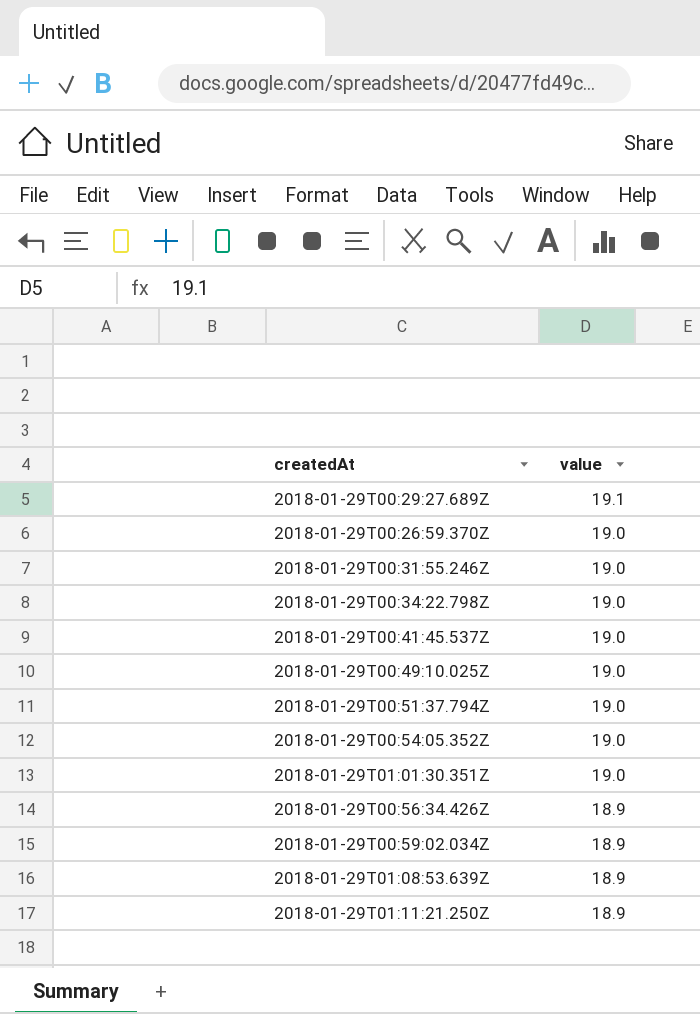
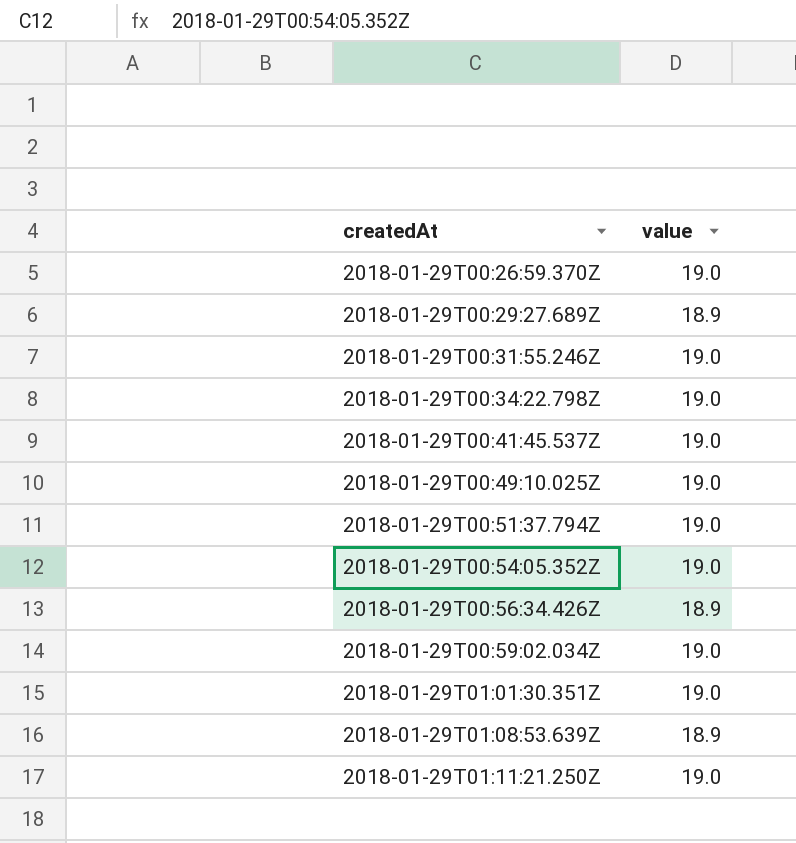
row order: value descending -> createdAt ascending
2018-01-29T00:29:27.689Z | value: 19.1 -> 18.9
2018-01-29T00:59:02.034Z | value: 18.9 -> 19.0
2018-01-29T01:11:21.250Z | value: 18.9 -> 19.0

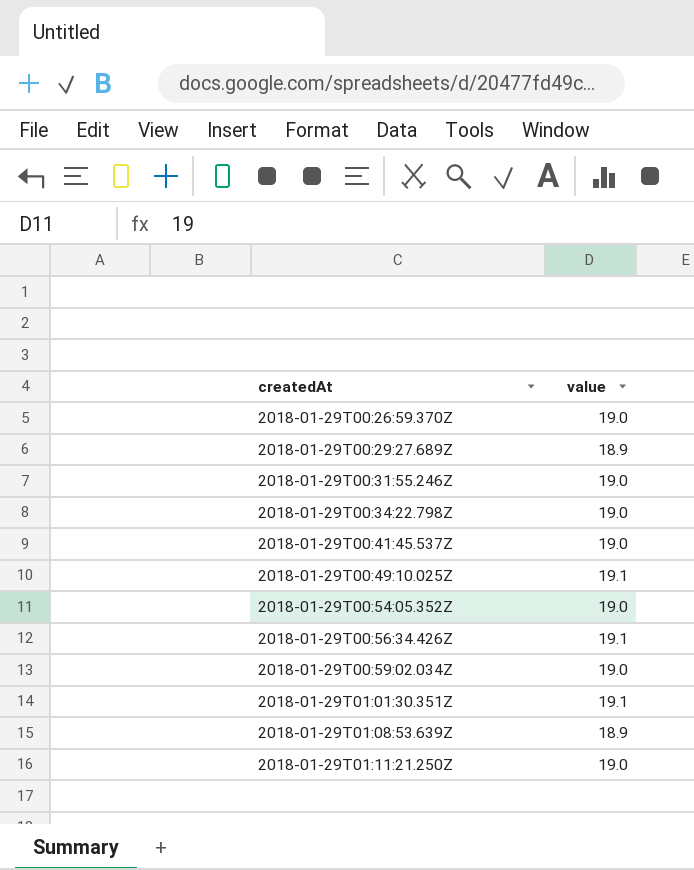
row 2018-01-29T00:51:37.794Z: 19.0 -> none
2018-01-29T00:49:10.025Z | value: 19.0 -> 19.1
2018-01-29T00:56:34.426Z | value: 18.9 -> 19.1
2018-01-29T01:01:30.351Z | value: 19.0 -> 19.1

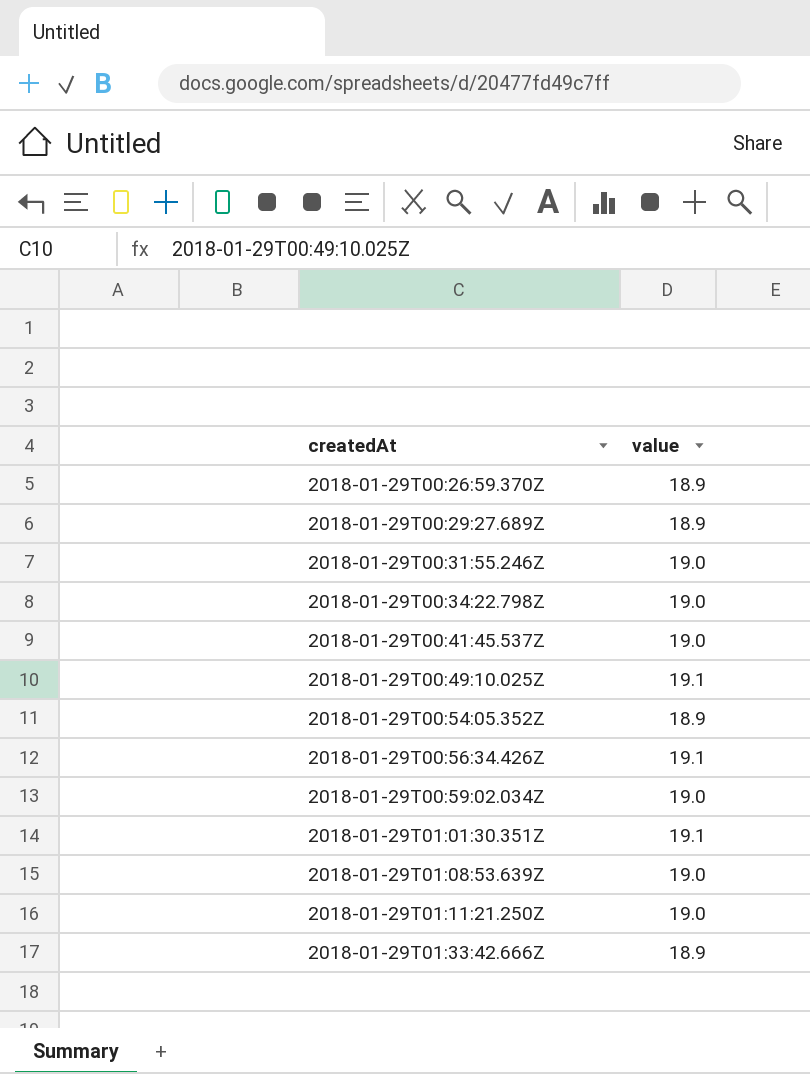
2018-01-29T00:26:59.370Z | value: 19.0 -> 18.9
2018-01-29T00:54:05.352Z | value: 19.0 -> 18.9
2018-01-29T01:08:53.639Z | value: 18.9 -> 19.0
row 2018-01-29T01:33:42.666Z: none -> 18.9

